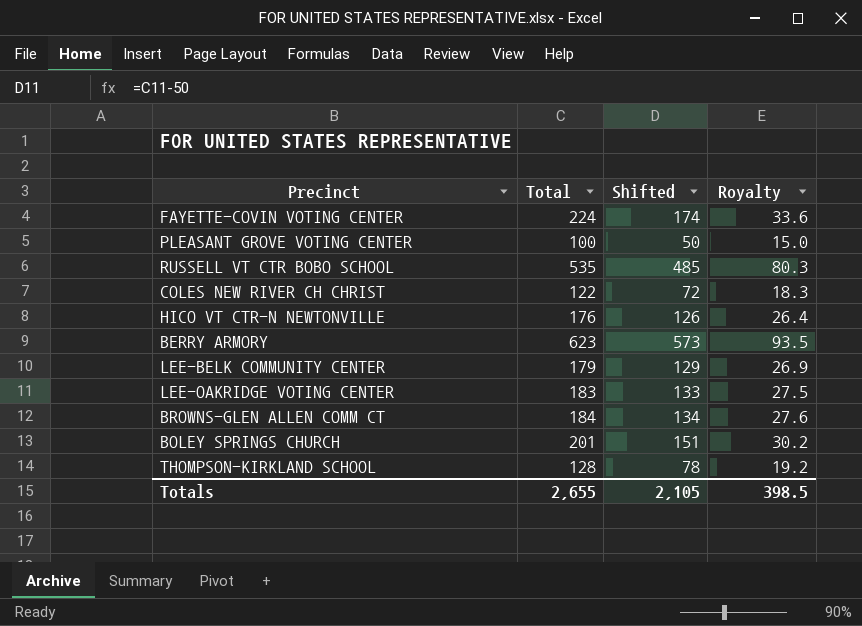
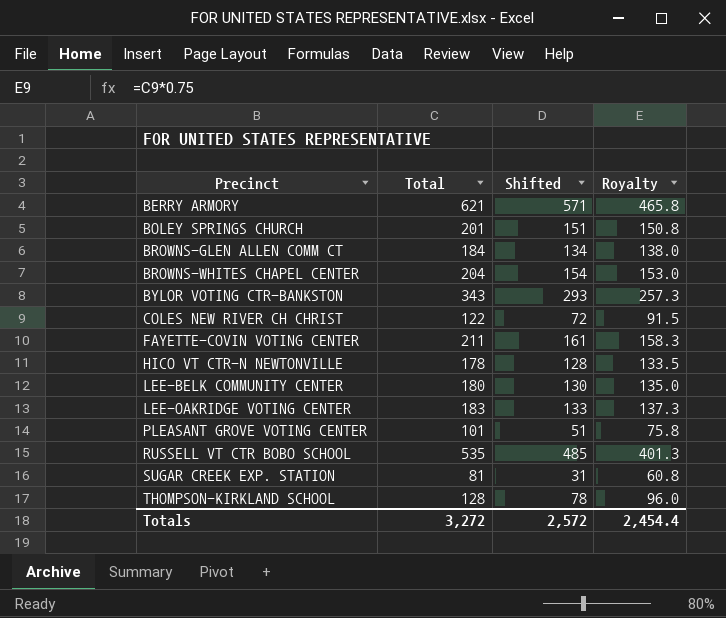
row order: none -> Precinct ascending
column Royalty | formula: [Total] * 0.15 -> [Total] * 0.75
BERRY ARMORY | Total: 623 -> 621
BERRY ARMORY | Shifted: 573 -> 571
row BROWNS-WHITES CHAPEL CENTER: none -> 204 | 154 | 153.0
row BYLOR VOTING CTR-BANKSTON: none -> 343 | 293 | 257.3
FAYETTE-COVIN VOTING CENTER | Total: 224 -> 211
FAYETTE-COVIN VOTING CENTER | Shifted: 174 -> 161
HICO VT CTR-N NEWTONVILLE | Total: 176 -> 178
HICO VT CTR-N NEWTONVILLE | Shifted: 126 -> 128
LEE-BELK COMMUNITY CENTER | Total: 179 -> 180
LEE-BELK COMMUNITY CENTER | Shifted: 129 -> 130
PLEASANT GROVE VOTING CENTER | Total: 100 -> 101
PLEASANT GROVE VOTING CENTER | Shifted: 50 -> 51
row SUGAR CREEK EXP. STATION: none -> 81 | 31 | 60.8
Totals | Total: 2,655 -> 3,272
Totals | Shifted: 2,105 -> 2,572
Totals | Royalty: 398.5 -> 2,454.4

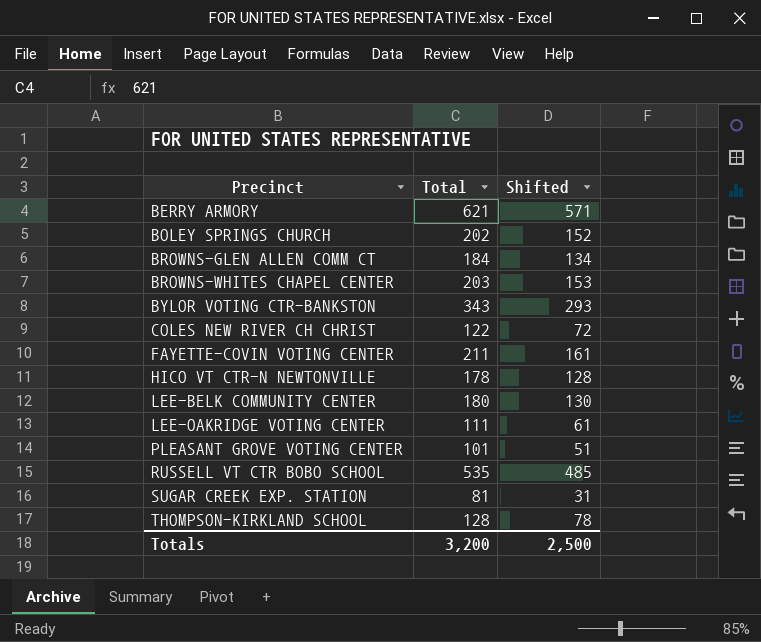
column Royalty | formula: [Total] * 0.75 -> none
BOLEY SPRINGS CHURCH | Total: 201 -> 202
BOLEY SPRINGS CHURCH | Shifted: 151 -> 152
BROWNS-WHITES CHAPEL CENTER | Total: 204 -> 203
BROWNS-WHITES CHAPEL CENTER | Shifted: 154 -> 153
LEE-OAKRIDGE VOTING CENTER | Total: 183 -> 111
LEE-OAKRIDGE VOTING CENTER | Shifted: 133 -> 61
Totals | Total: 3,272 -> 3,200
Totals | Shifted: 2,572 -> 2,500

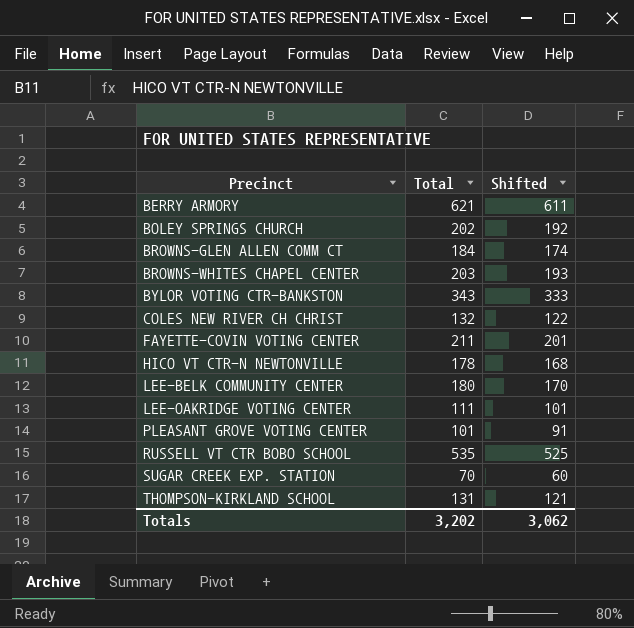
column Shifted | formula: [Total] - 50 -> [Total] - 10
COLES NEW RIVER CH CHRIST | Total: 122 -> 132
SUGAR CREEK EXP. STATION | Total: 81 -> 70
THOMPSON-KIRKLAND SCHOOL | Total: 128 -> 131
Totals | Total: 3,200 -> 3,202
Totals | Shifted: 2,500 -> 3,062

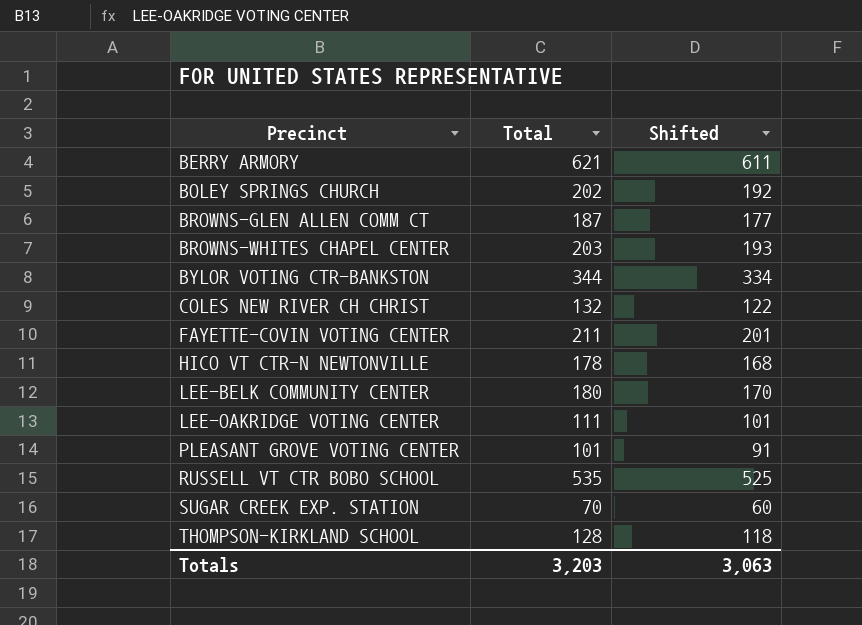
BROWNS-GLEN ALLEN COMM CT | Total: 184 -> 187
BROWNS-GLEN ALLEN COMM CT | Shifted: 174 -> 177
BYLOR VOTING CTR-BANKSTON | Total: 343 -> 344
BYLOR VOTING CTR-BANKSTON | Shifted: 333 -> 334
THOMPSON-KIRKLAND SCHOOL | Total: 131 -> 128
THOMPSON-KIRKLAND SCHOOL | Shifted: 121 -> 118
Totals | Total: 3,202 -> 3,203
Totals | Shifted: 3,062 -> 3,063

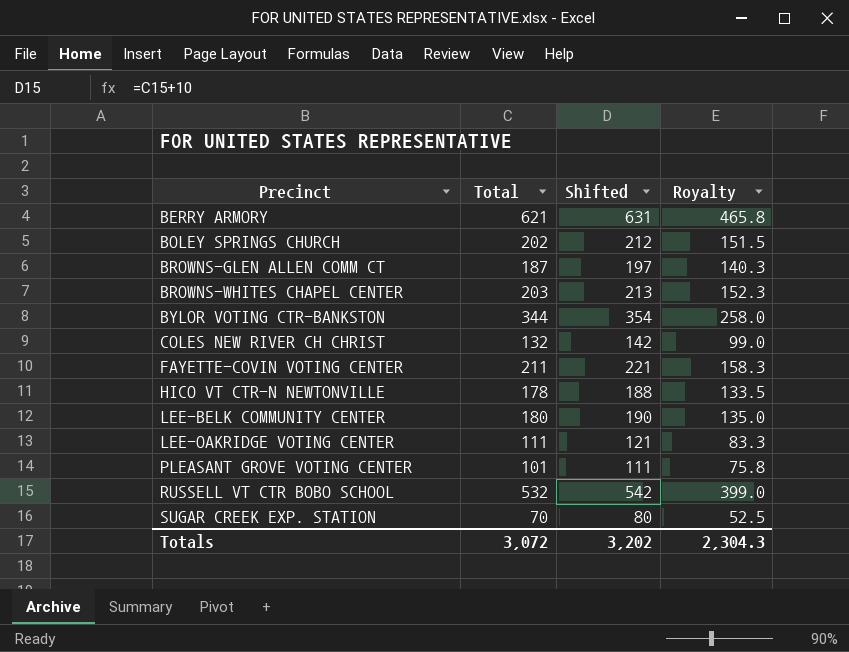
column Shifted | formula: [Total] - 10 -> [Total] + 10
column Royalty | formula: none -> [Total] * 0.75
row THOMPSON-KIRKLAND SCHOOL: 128 | 118 -> none
RUSSELL VT CTR BOBO SCHOOL | Total: 535 -> 532
Totals | Total: 3,203 -> 3,072
Totals | Shifted: 3,063 -> 3,202

